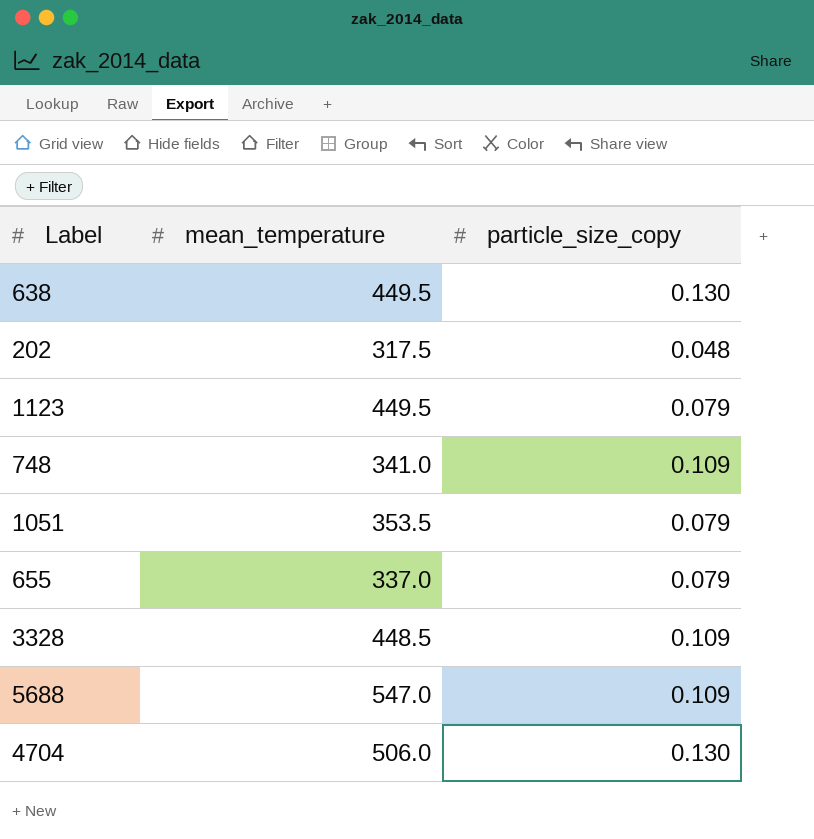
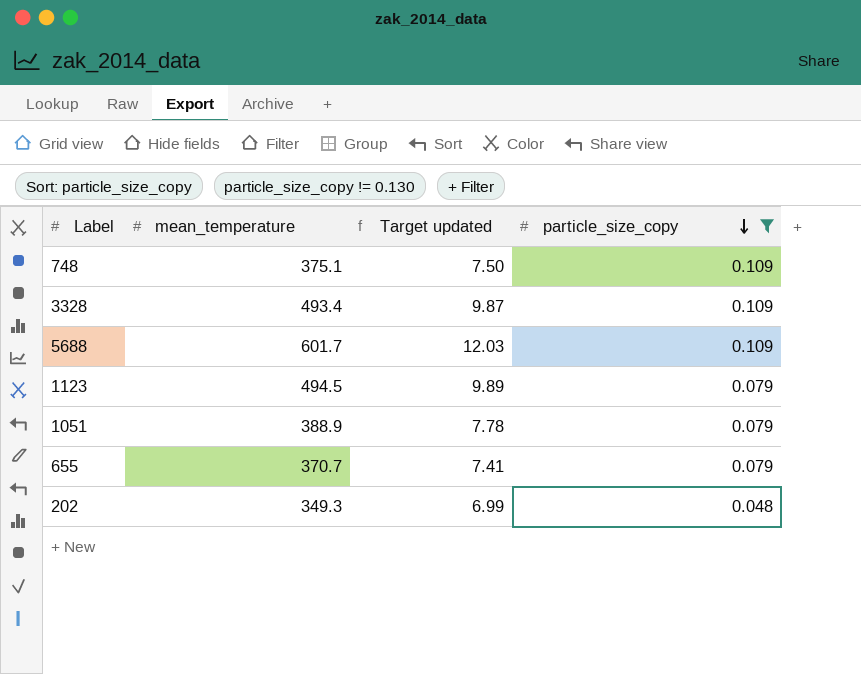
filter: none -> particle_size_copy != 0.130
row order: none -> particle_size_copy descending
column Target updated | formula: none -> [mean_temperature] * 0.02
748 | mean_temperature: 341.0 -> 375.1
3328 | mean_temperature: 448.5 -> 493.4
5688 | mean_temperature: 547.0 -> 601.7
1123 | mean_temperature: 449.5 -> 494.5
1051 | mean_temperature: 353.5 -> 388.9
655 | mean_temperature: 337.0 -> 370.7
202 | mean_temperature: 317.5 -> 349.3

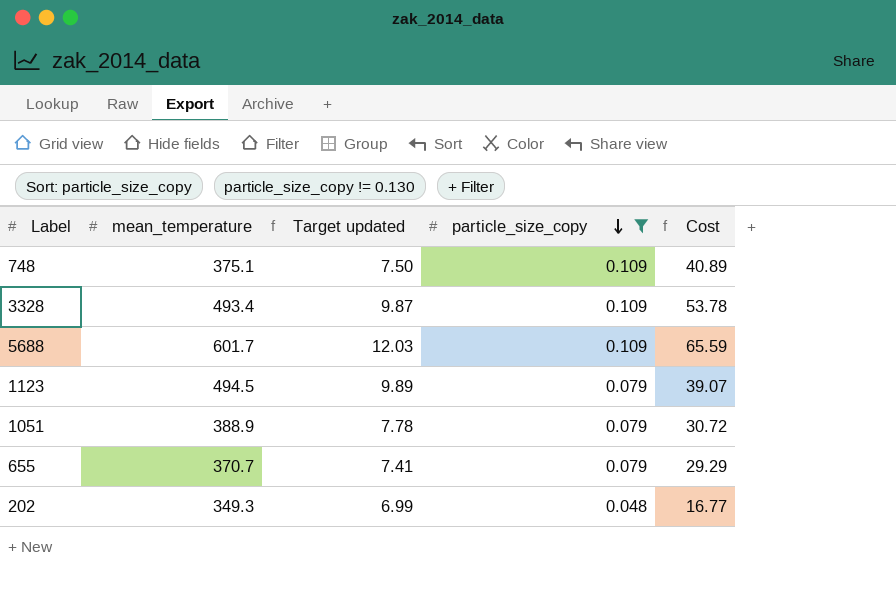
column Cost | formula: none -> [mean_temperature] * [particle_size_copy]

